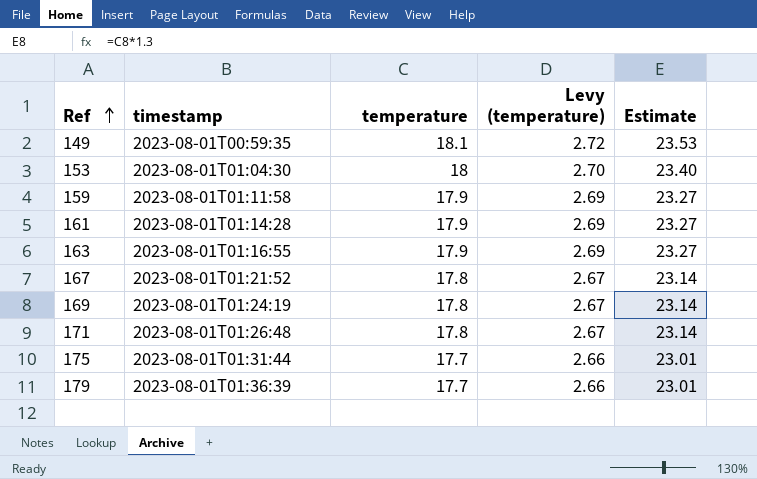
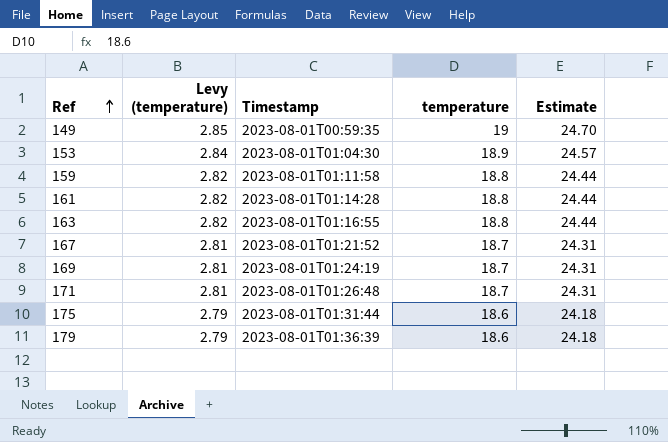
column Levy (temperature) | position: 4 -> 2
column name: timestamp -> Timestamp
149 | Levy (temperature): 2.72 -> 2.85
149 | temperature: 18.1 -> 19
149 | Estimate: 23.53 -> 24.70
153 | Levy (temperature): 2.70 -> 2.84
153 | temperature: 18 -> 18.9
153 | Estimate: 23.40 -> 24.57
159 | Levy (temperature): 2.69 -> 2.82
159 | temperature: 17.9 -> 18.8
159 | Estimate: 23.27 -> 24.44
161 | Levy (temperature): 2.69 -> 2.82
161 | temperature: 17.9 -> 18.8
161 | Estimate: 23.27 -> 24.44
163 | Levy (temperature): 2.69 -> 2.82
163 | temperature: 17.9 -> 18.8
163 | Estimate: 23.27 -> 24.44
167 | Levy (temperature): 2.67 -> 2.81
167 | temperature: 17.8 -> 18.7
167 | Estimate: 23.14 -> 24.31
169 | Levy (temperature): 2.67 -> 2.81
169 | temperature: 17.8 -> 18.7
169 | Estimate: 23.14 -> 24.31
171 | Levy (temperature): 2.67 -> 2.81
171 | temperature: 17.8 -> 18.7
171 | Estimate: 23.14 -> 24.31
175 | Levy (temperature): 2.66 -> 2.79
175 | temperature: 17.7 -> 18.6
175 | Estimate: 23.01 -> 24.18
179 | Levy (temperature): 2.66 -> 2.79
179 | temperature: 17.7 -> 18.6
179 | Estimate: 23.01 -> 24.18

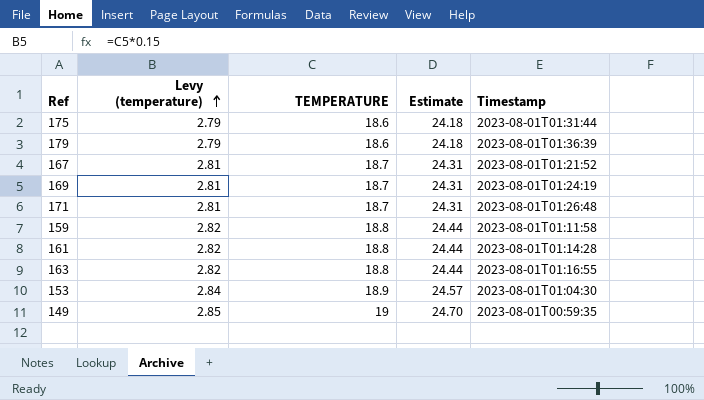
row order: Ref ascending -> Levy (temperature) ascending
column name: temperature -> TEMPERATURE
column Timestamp | position: 3 -> 5

